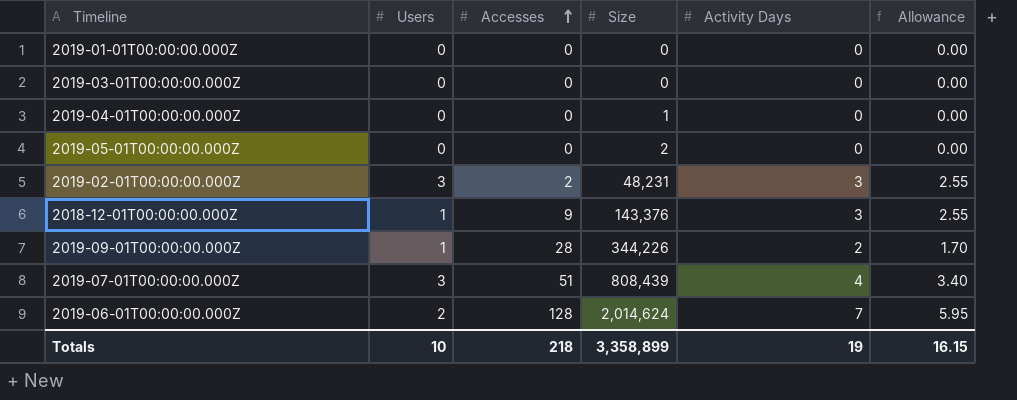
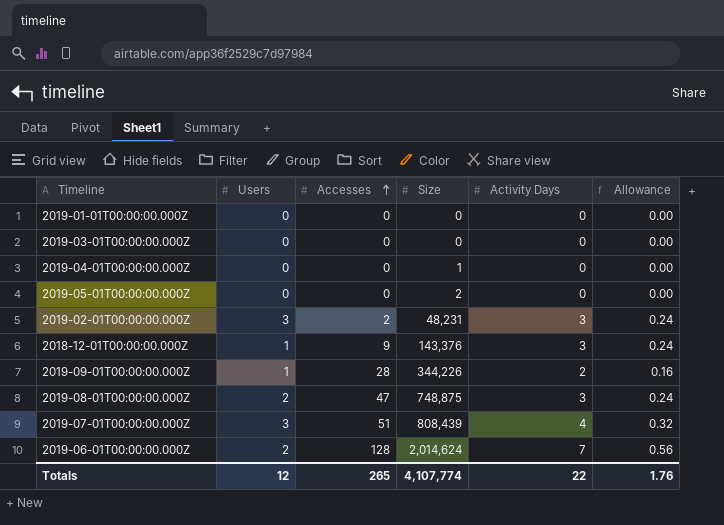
column Allowance | formula: [Activity Days] * 0.85 -> [Activity Days] * 0.08
row 2019-08-01T00:00:00.000Z: none -> 2 | 47 | 748,875 | 3 | 0.24
Totals | Users: 10 -> 12
Totals | Accesses: 218 -> 265
Totals | Size: 3,358,899 -> 4,107,774
Totals | Activity Days: 19 -> 22
Totals | Allowance: 16.15 -> 1.76

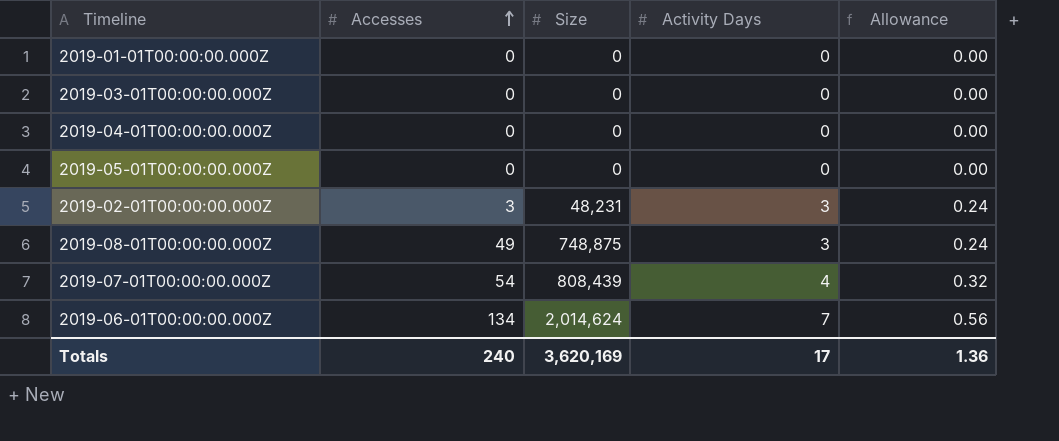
column Users | position: 2 -> none
row 2018-12-01T00:00:00.000Z: 1 | 9 | 143,376 | 3 | 0.24 -> none
row 2019-09-01T00:00:00.000Z: 1 | 28 | 344,226 | 2 | 0.16 -> none
2019-04-01T00:00:00.000Z | Size: 1 -> 0
2019-05-01T00:00:00.000Z | Size: 2 -> 0
2019-02-01T00:00:00.000Z | Accesses: 2 -> 3
2019-08-01T00:00:00.000Z | Accesses: 47 -> 49
2019-07-01T00:00:00.000Z | Accesses: 51 -> 54
2019-06-01T00:00:00.000Z | Accesses: 128 -> 134
Totals | Accesses: 265 -> 240
Totals | Size: 4,107,774 -> 3,620,169
Totals | Activity Days: 22 -> 17
Totals | Allowance: 1.76 -> 1.36

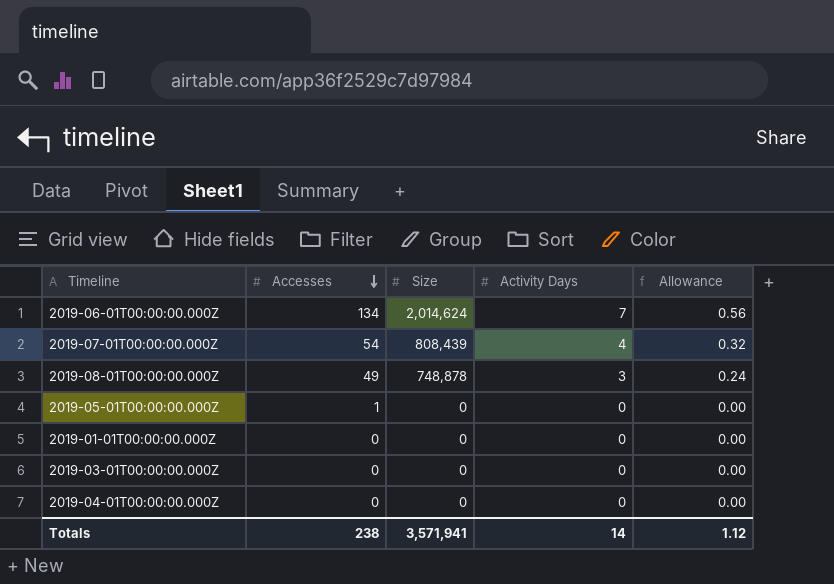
row order: Accesses ascending -> Accesses descending
row 2019-02-01T00:00:00.000Z: 3 | 48,231 | 3 | 0.24 -> none
2019-08-01T00:00:00.000Z | Size: 748,875 -> 748,878
2019-05-01T00:00:00.000Z | Accesses: 0 -> 1
Totals | Accesses: 240 -> 238
Totals | Size: 3,620,169 -> 3,571,941
Totals | Activity Days: 17 -> 14
Totals | Allowance: 1.36 -> 1.12

